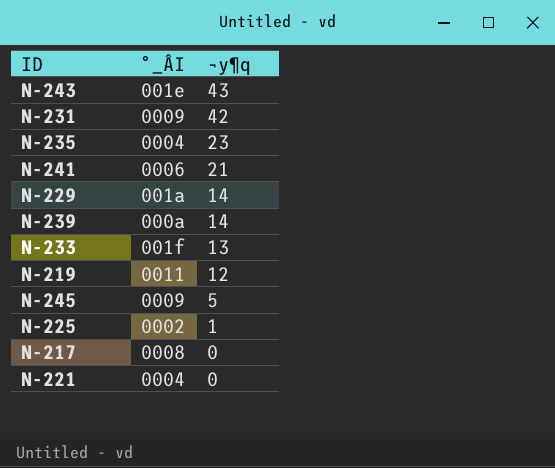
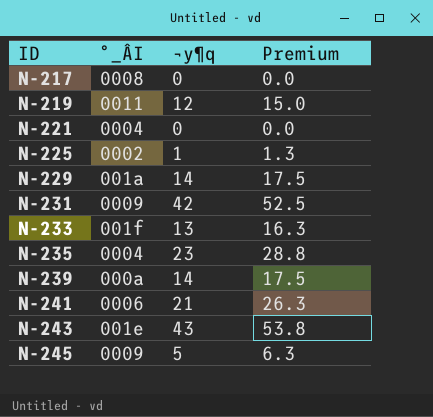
row order: ¬y¶q descending -> ID ascending
column Premium | formula: none -> [¬y¶q] * 1.25

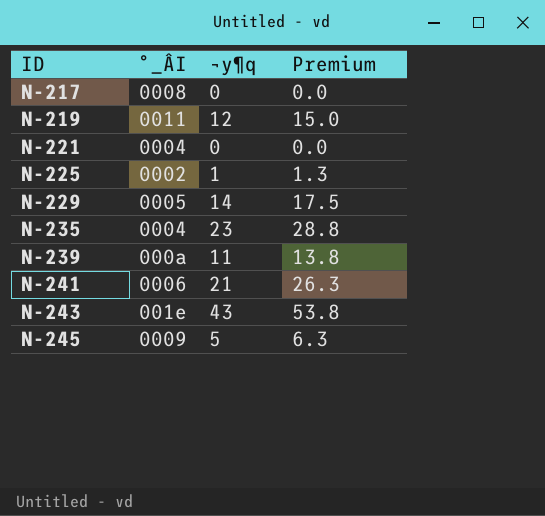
row N-231: 0009 | 42 | 52.5 -> none
row N-233: 001f | 13 | 16.3 -> none
N-229 | °_ÂI: 001a -> 0005
N-239 | ¬y¶q: 14 -> 11
N-239 | Premium: 17.5 -> 13.8

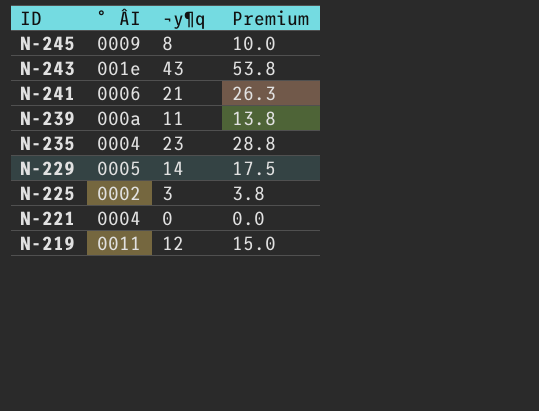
row order: ID ascending -> ID descending
column name: °_ÂI -> ° ÂI
row N-217: 0008 | 0 | 0.0 -> none
N-245 | ¬y¶q: 5 -> 8
N-245 | Premium: 6.3 -> 10.0
N-225 | ¬y¶q: 1 -> 3
N-225 | Premium: 1.3 -> 3.8

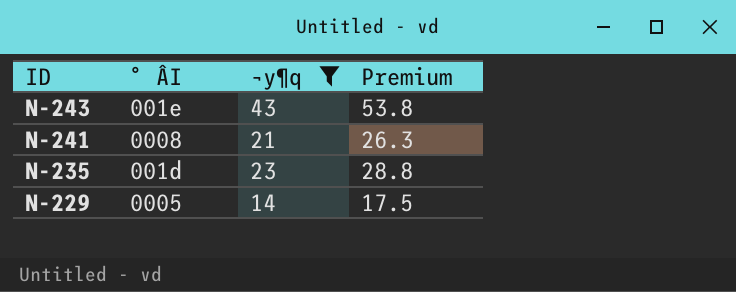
filter: none -> ¬y¶q >= 14
N-241 | ° ÂI: 0006 -> 0008
N-235 | ° ÂI: 0004 -> 001d

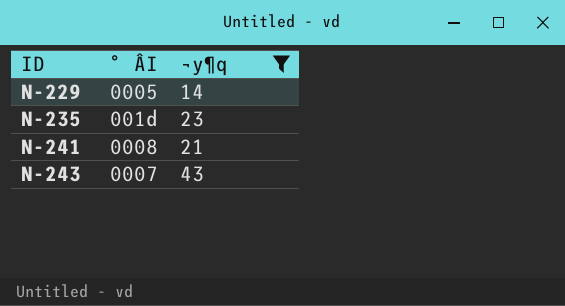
row order: ID descending -> ID ascending
column Premium | formula: [¬y¶q] * 1.25 -> none
N-243 | ° ÂI: 001e -> 0007

